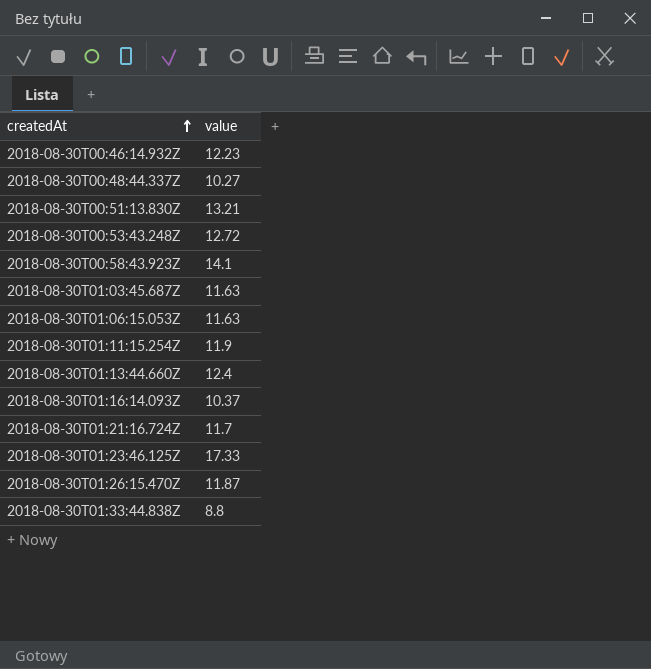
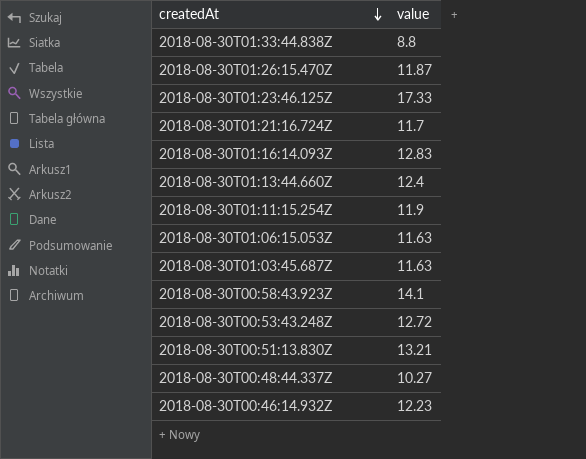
row order: createdAt ascending -> createdAt descending
2018-08-30T01:16:14.093Z | value: 10.37 -> 12.83

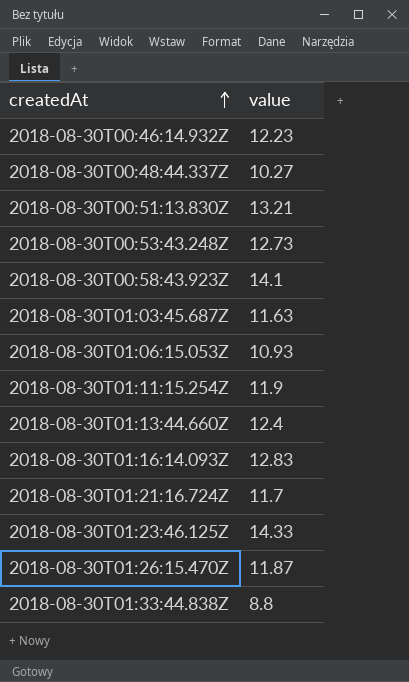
row order: createdAt descending -> createdAt ascending
2018-08-30T00:53:43.248Z | value: 12.72 -> 12.73
2018-08-30T01:06:15.053Z | value: 11.63 -> 10.93
2018-08-30T01:23:46.125Z | value: 17.33 -> 14.33

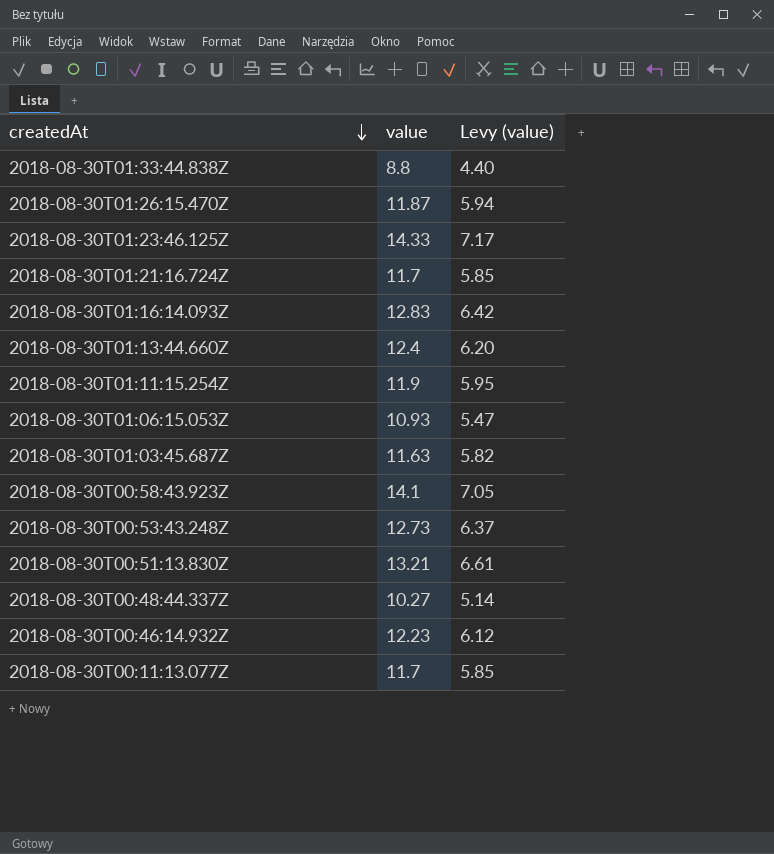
row order: createdAt ascending -> createdAt descending
column Levy (value) | formula: none -> [value] * 0.5
row 2018-08-30T00:11:13.077Z: none -> 11.7 | 5.85

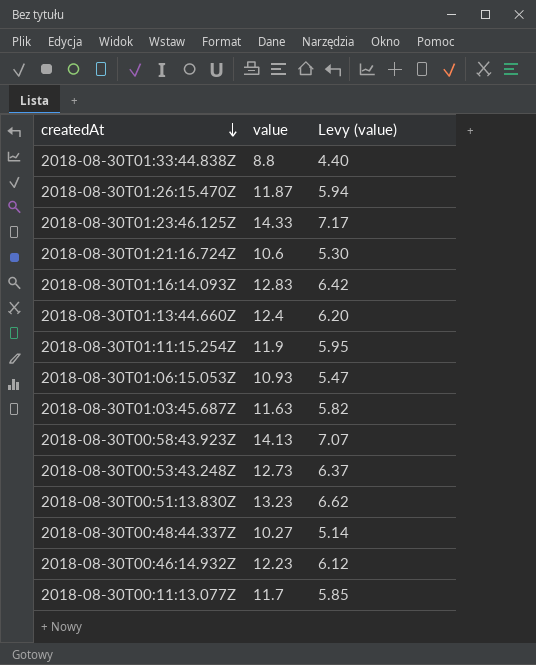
2018-08-30T01:21:16.724Z | value: 11.7 -> 10.6
2018-08-30T01:21:16.724Z | Levy (value): 5.85 -> 5.30
2018-08-30T00:58:43.923Z | value: 14.1 -> 14.13
2018-08-30T00:58:43.923Z | Levy (value): 7.05 -> 7.07
2018-08-30T00:51:13.830Z | value: 13.21 -> 13.23
2018-08-30T00:51:13.830Z | Levy (value): 6.61 -> 6.62

